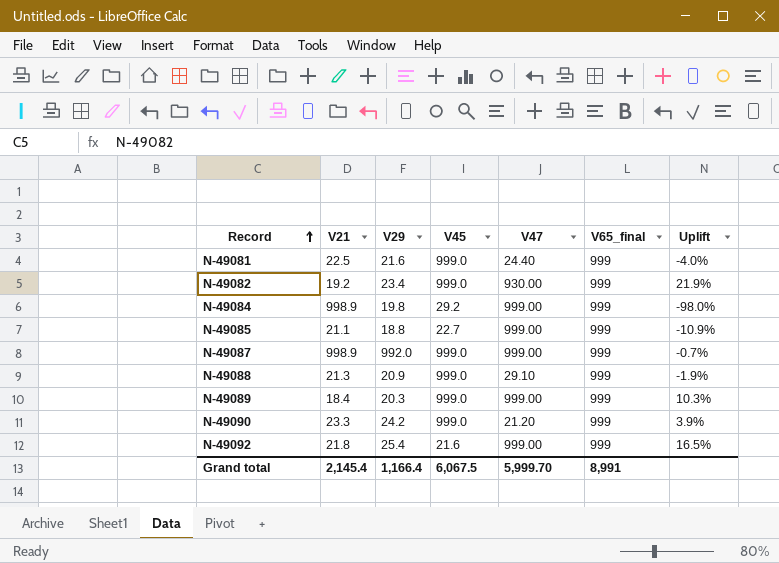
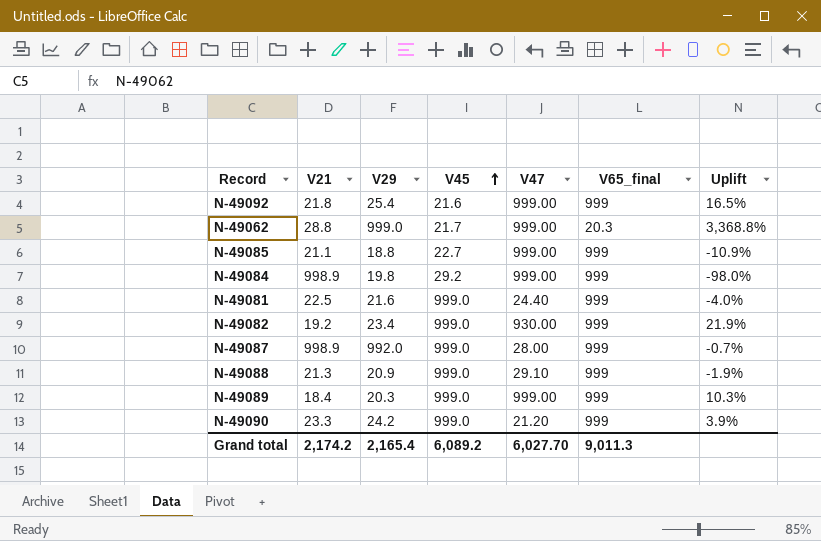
row order: Record ascending -> V45 ascending
row N-49062: none -> 28.8 | 999.0 | 21.7 | 999.00 | 20.3 | 3,368.8%
N-49087 | V47: 999.00 -> 28.00
Grand total | V21: 2,145.4 -> 2,174.2
Grand total | V29: 1,166.4 -> 2,165.4
Grand total | V45: 6,067.5 -> 6,089.2
Grand total | V47: 5,999.70 -> 6,027.70
Grand total | V65_final: 8,991 -> 9,011.3

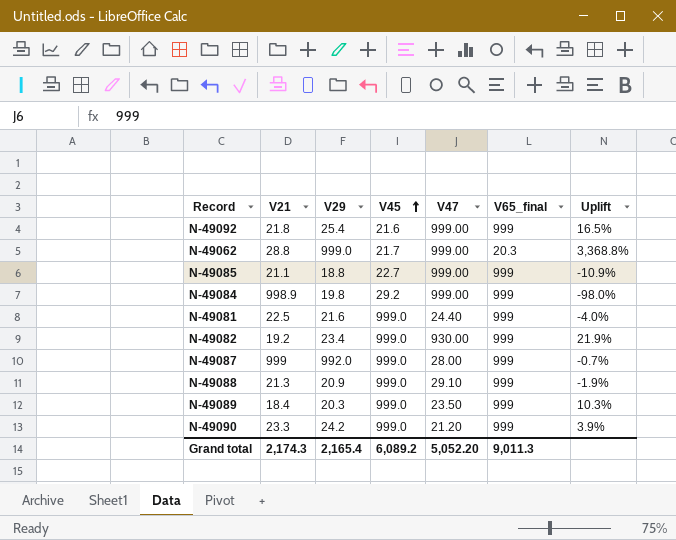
N-49087 | V21: 998.9 -> 999
N-49089 | V47: 999.00 -> 23.50
Grand total | V21: 2,174.2 -> 2,174.3
Grand total | V47: 6,027.70 -> 5,052.20

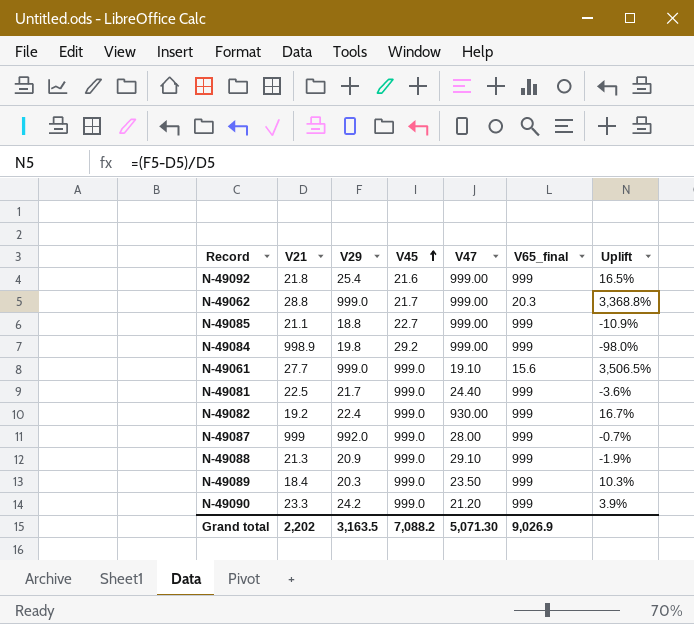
row N-49061: none -> 27.7 | 999.0 | 999.0 | 19.10 | 15.6 | 3,506.5%
N-49081 | V29: 21.6 -> 21.7
N-49081 | Uplift: -4.0% -> -3.6%
N-49082 | V29: 23.4 -> 22.4
N-49082 | Uplift: 21.9% -> 16.7%
Grand total | V21: 2,174.3 -> 2,202
Grand total | V29: 2,165.4 -> 3,163.5
Grand total | V45: 6,089.2 -> 7,088.2
Grand total | V47: 5,052.20 -> 5,071.30
Grand total | V65_final: 9,011.3 -> 9,026.9

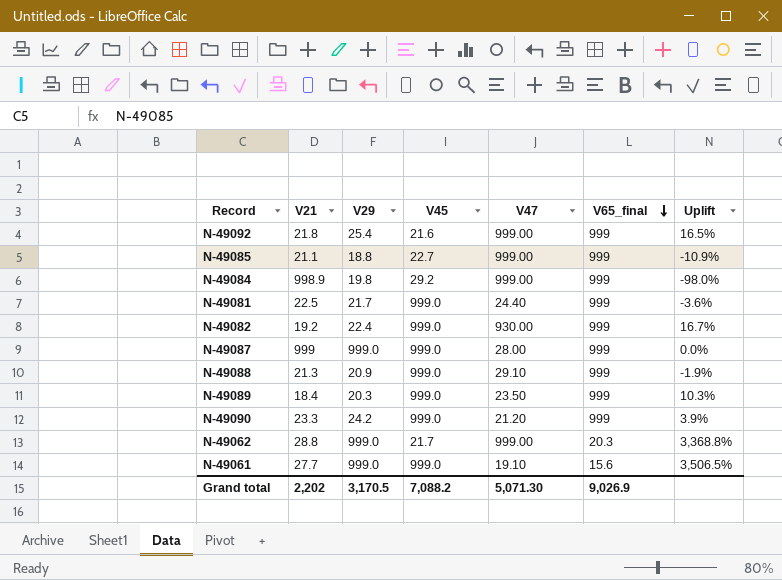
row order: V45 ascending -> V65_final descending
N-49087 | V29: 992.0 -> 999.0
N-49087 | Uplift: -0.7% -> 0.0%
Grand total | V29: 3,163.5 -> 3,170.5

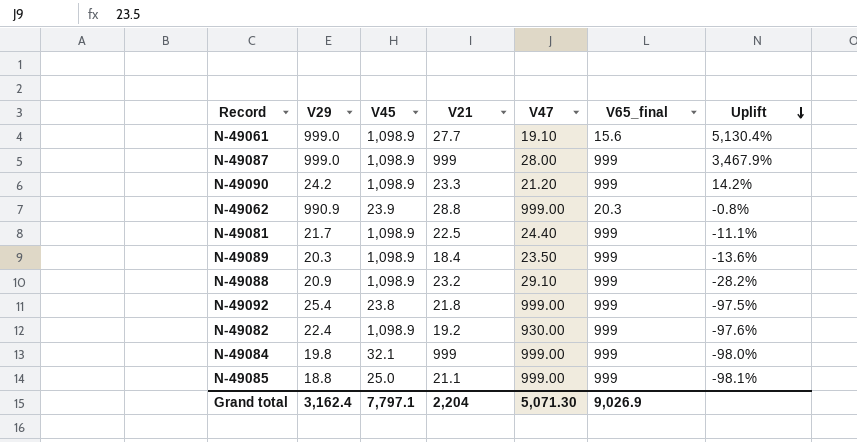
row order: V65_final descending -> Uplift descending
column V21 | position: 2 -> 4
column Uplift | formula: ([V29] - [V21]) / [V21] -> ([V29] - [V47]) / [V47]
N-49061 | V45: 999.0 -> 1,098.9
N-49087 | V45: 999.0 -> 1,098.9
N-49090 | V45: 999.0 -> 1,098.9
N-49062 | V29: 999.0 -> 990.9
N-49062 | V45: 21.7 -> 23.9
N-49081 | V45: 999.0 -> 1,098.9
N-49089 | V45: 999.0 -> 1,098.9
N-49088 | V45: 999.0 -> 1,098.9
N-49088 | V21: 21.3 -> 23.2
N-49092 | V45: 21.6 -> 23.8
N-49082 | V45: 999.0 -> 1,098.9
N-49084 | V45: 29.2 -> 32.1
N-49084 | V21: 998.9 -> 999
N-49085 | V45: 22.7 -> 25.0
Grand total | V29: 3,170.5 -> 3,162.4
Grand total | V45: 7,088.2 -> 7,797.1
Grand total | V21: 2,202 -> 2,204

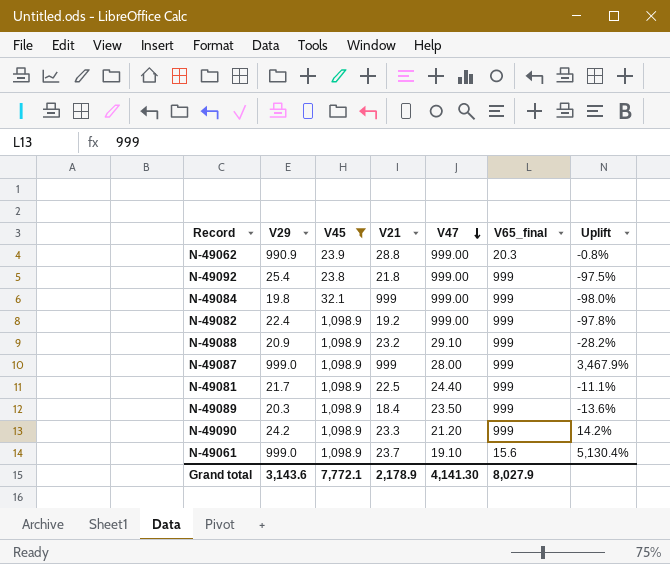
filter: none -> V45 != 25.0
row order: Uplift descending -> V47 descending
N-49082 | V47: 930.00 -> 999.00
N-49082 | Uplift: -97.6% -> -97.8%
N-49061 | V21: 27.7 -> 23.7
Grand total | V29: 3,162.4 -> 3,143.6
Grand total | V45: 7,797.1 -> 7,772.1
Grand total | V21: 2,204 -> 2,178.9
Grand total | V47: 5,071.30 -> 4,141.30
Grand total | V65_final: 9,026.9 -> 8,027.9

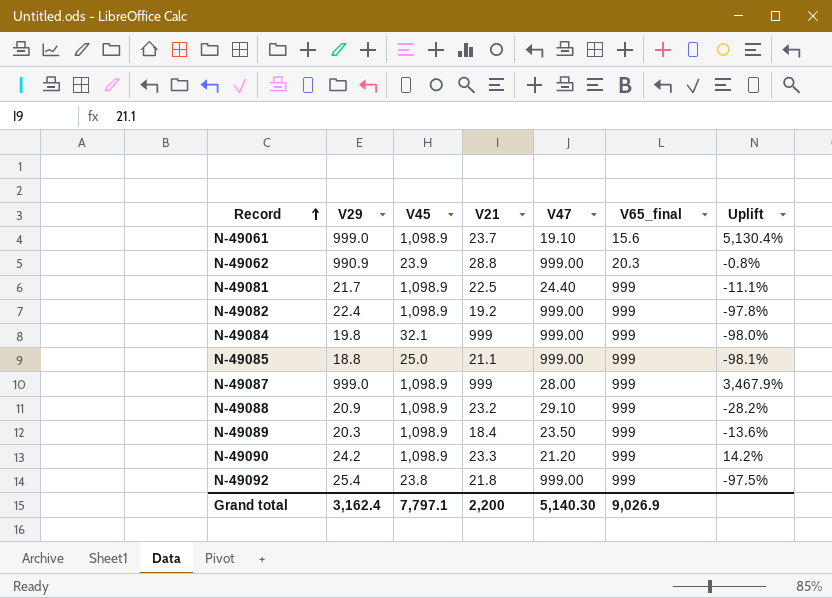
filter: V45 != 25.0 -> none
row order: V47 descending -> Record ascending
Grand total | V29: 3,143.6 -> 3,162.4
Grand total | V45: 7,772.1 -> 7,797.1
Grand total | V21: 2,178.9 -> 2,200
Grand total | V47: 4,141.30 -> 5,140.30
Grand total | V65_final: 8,027.9 -> 9,026.9

